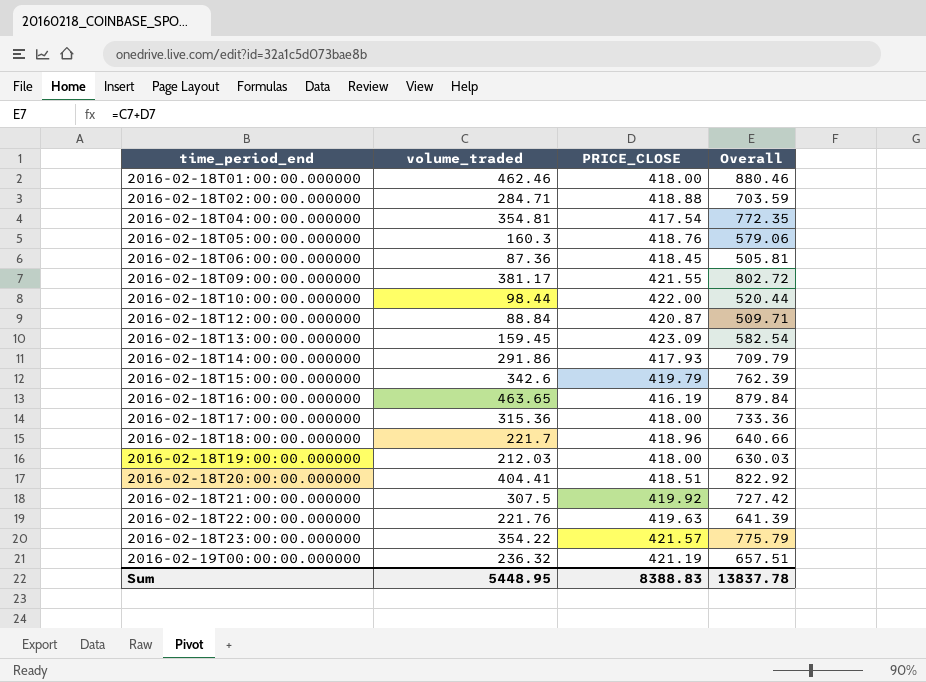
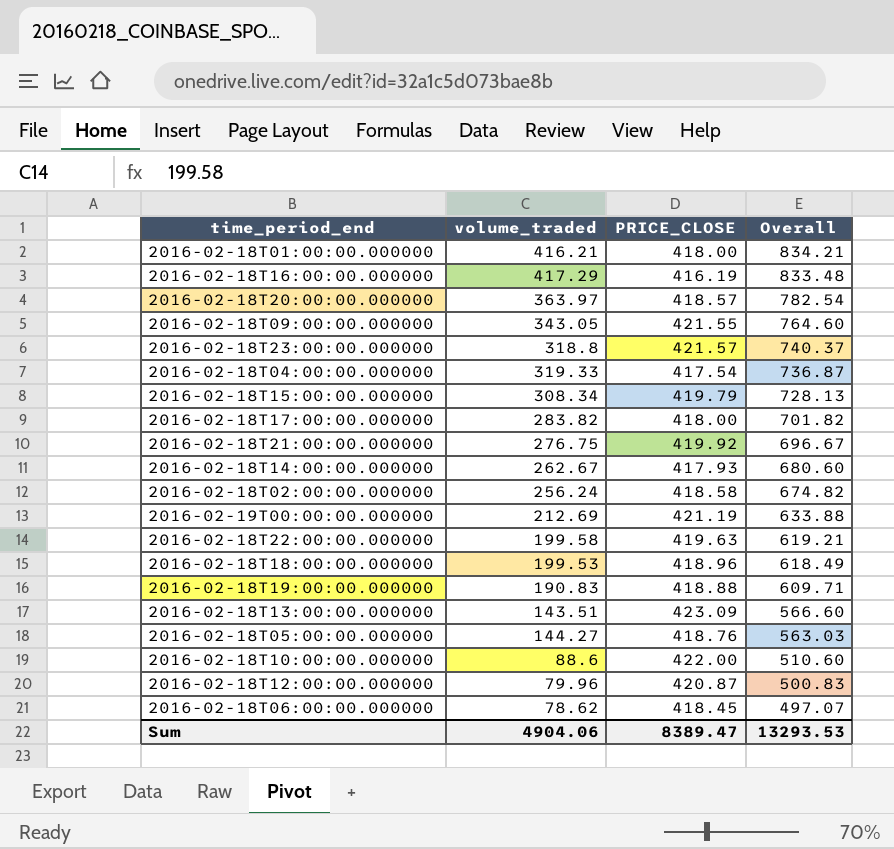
row order: time_period_end ascending -> Overall descending
2016-02-18T01:00:00.000000 | volume_traded: 462.46 -> 416.21
2016-02-18T01:00:00.000000 | Overall: 880.46 -> 834.21
2016-02-18T16:00:00.000000 | volume_traded: 463.65 -> 417.29
2016-02-18T16:00:00.000000 | Overall: 879.84 -> 833.48
2016-02-18T20:00:00.000000 | volume_traded: 404.41 -> 363.97
2016-02-18T20:00:00.000000 | PRICE_CLOSE: 418.51 -> 418.57
2016-02-18T20:00:00.000000 | Overall: 822.92 -> 782.54
2016-02-18T09:00:00.000000 | volume_traded: 381.17 -> 343.05
2016-02-18T09:00:00.000000 | Overall: 802.72 -> 764.60
2016-02-18T23:00:00.000000 | volume_traded: 354.22 -> 318.8
2016-02-18T23:00:00.000000 | Overall: 775.79 -> 740.37
2016-02-18T04:00:00.000000 | volume_traded: 354.81 -> 319.33
2016-02-18T04:00:00.000000 | Overall: 772.35 -> 736.87
2016-02-18T15:00:00.000000 | volume_traded: 342.6 -> 308.34
2016-02-18T15:00:00.000000 | Overall: 762.39 -> 728.13
2016-02-18T17:00:00.000000 | volume_traded: 315.36 -> 283.82
2016-02-18T17:00:00.000000 | Overall: 733.36 -> 701.82
2016-02-18T21:00:00.000000 | volume_traded: 307.5 -> 276.75
2016-02-18T21:00:00.000000 | Overall: 727.42 -> 696.67
2016-02-18T14:00:00.000000 | volume_traded: 291.86 -> 262.67
2016-02-18T14:00:00.000000 | Overall: 709.79 -> 680.60
2016-02-18T02:00:00.000000 | volume_traded: 284.71 -> 256.24
2016-02-18T02:00:00.000000 | PRICE_CLOSE: 418.88 -> 418.58
2016-02-18T02:00:00.000000 | Overall: 703.59 -> 674.82
2016-02-19T00:00:00.000000 | volume_traded: 236.32 -> 212.69
2016-02-19T00:00:00.000000 | Overall: 657.51 -> 633.88
2016-02-18T22:00:00.000000 | volume_traded: 221.76 -> 199.58
2016-02-18T22:00:00.000000 | Overall: 641.39 -> 619.21
2016-02-18T18:00:00.000000 | volume_traded: 221.7 -> 199.53
2016-02-18T18:00:00.000000 | Overall: 640.66 -> 618.49
2016-02-18T19:00:00.000000 | volume_traded: 212.03 -> 190.83
2016-02-18T19:00:00.000000 | PRICE_CLOSE: 418.00 -> 418.88
2016-02-18T19:00:00.000000 | Overall: 630.03 -> 609.71
2016-02-18T13:00:00.000000 | volume_traded: 159.45 -> 143.51
2016-02-18T13:00:00.000000 | Overall: 582.54 -> 566.60
2016-02-18T05:00:00.000000 | volume_traded: 160.3 -> 144.27
2016-02-18T05:00:00.000000 | Overall: 579.06 -> 563.03
2016-02-18T10:00:00.000000 | volume_traded: 98.44 -> 88.6
2016-02-18T10:00:00.000000 | Overall: 520.44 -> 510.60
2016-02-18T12:00:00.000000 | volume_traded: 88.84 -> 79.96
2016-02-18T12:00:00.000000 | Overall: 509.71 -> 500.83
2016-02-18T06:00:00.000000 | volume_traded: 87.36 -> 78.62
2016-02-18T06:00:00.000000 | Overall: 505.81 -> 497.07
Sum | volume_traded: 5448.95 -> 4904.06
Sum | PRICE_CLOSE: 8388.83 -> 8389.47
Sum | Overall: 13837.78 -> 13293.53

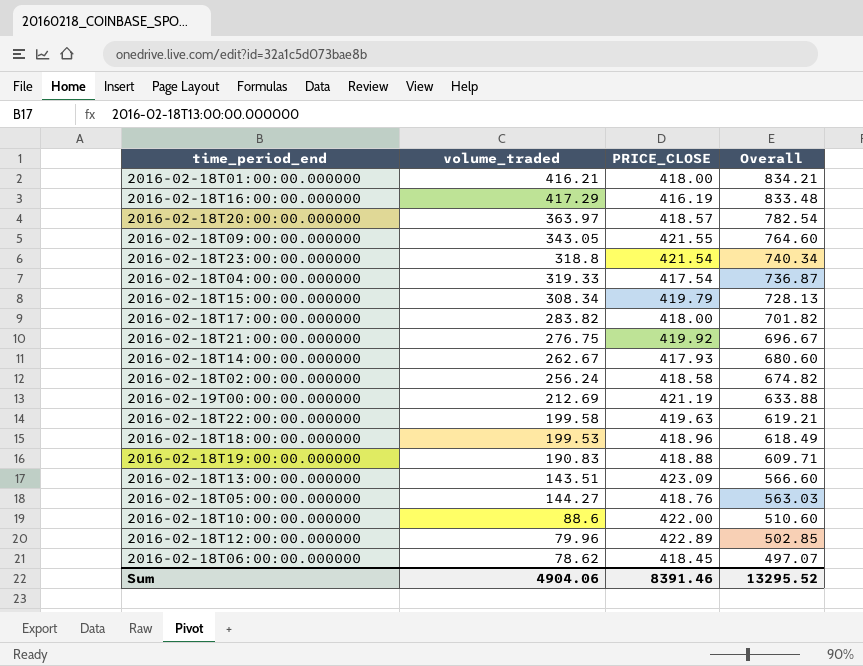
2016-02-18T23:00:00.000000 | PRICE_CLOSE: 421.57 -> 421.54
2016-02-18T23:00:00.000000 | Overall: 740.37 -> 740.34
2016-02-18T12:00:00.000000 | PRICE_CLOSE: 420.87 -> 422.89
2016-02-18T12:00:00.000000 | Overall: 500.83 -> 502.85
Sum | PRICE_CLOSE: 8389.47 -> 8391.46
Sum | Overall: 13293.53 -> 13295.52

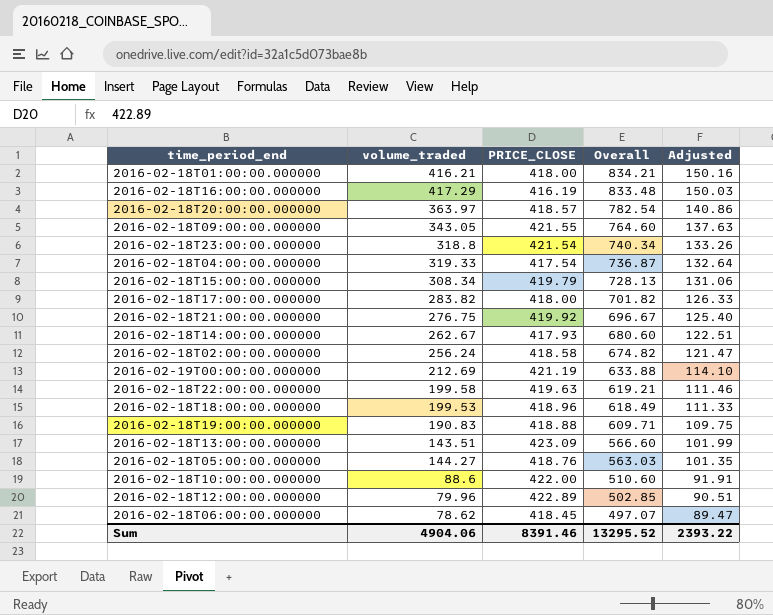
column Adjusted | formula: none -> [Overall] * 0.18

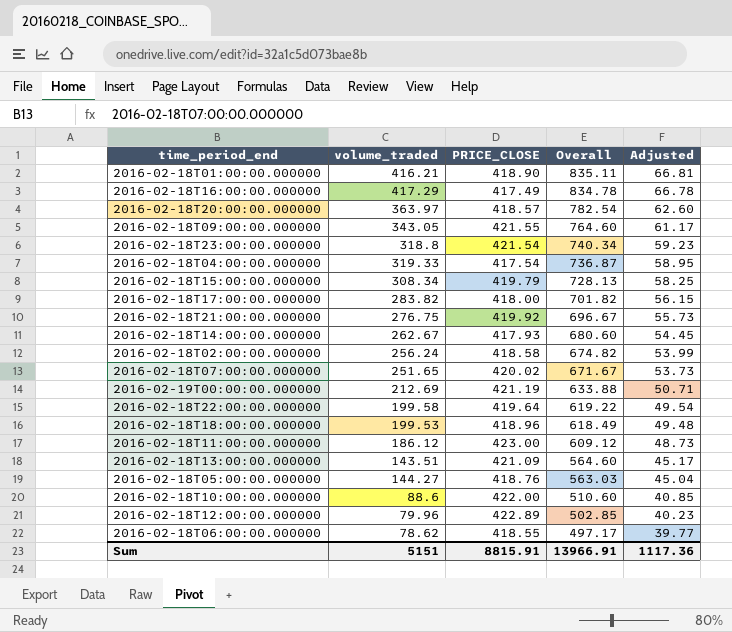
column Adjusted | formula: [Overall] * 0.18 -> [Overall] * 0.08
row 2016-02-18T19:00:00.000000: 190.83 | 418.88 | 609.71 | 109.75 -> none
2016-02-18T01:00:00.000000 | PRICE_CLOSE: 418.00 -> 418.90
2016-02-18T01:00:00.000000 | Overall: 834.21 -> 835.11
2016-02-18T16:00:00.000000 | PRICE_CLOSE: 416.19 -> 417.49
2016-02-18T16:00:00.000000 | Overall: 833.48 -> 834.78
row 2016-02-18T07:00:00.000000: none -> 251.65 | 420.02 | 671.67 | 53.73
2016-02-18T22:00:00.000000 | PRICE_CLOSE: 419.63 -> 419.64
2016-02-18T22:00:00.000000 | Overall: 619.21 -> 619.22
row 2016-02-18T11:00:00.000000: none -> 186.12 | 423.00 | 609.12 | 48.73
2016-02-18T13:00:00.000000 | PRICE_CLOSE: 423.09 -> 421.09
2016-02-18T13:00:00.000000 | Overall: 566.60 -> 564.60
2016-02-18T06:00:00.000000 | PRICE_CLOSE: 418.45 -> 418.55
2016-02-18T06:00:00.000000 | Overall: 497.07 -> 497.17
Sum | volume_traded: 4904.06 -> 5151
Sum | PRICE_CLOSE: 8391.46 -> 8815.91
Sum | Overall: 13295.52 -> 13966.91
Sum | Adjusted: 2393.22 -> 1117.36

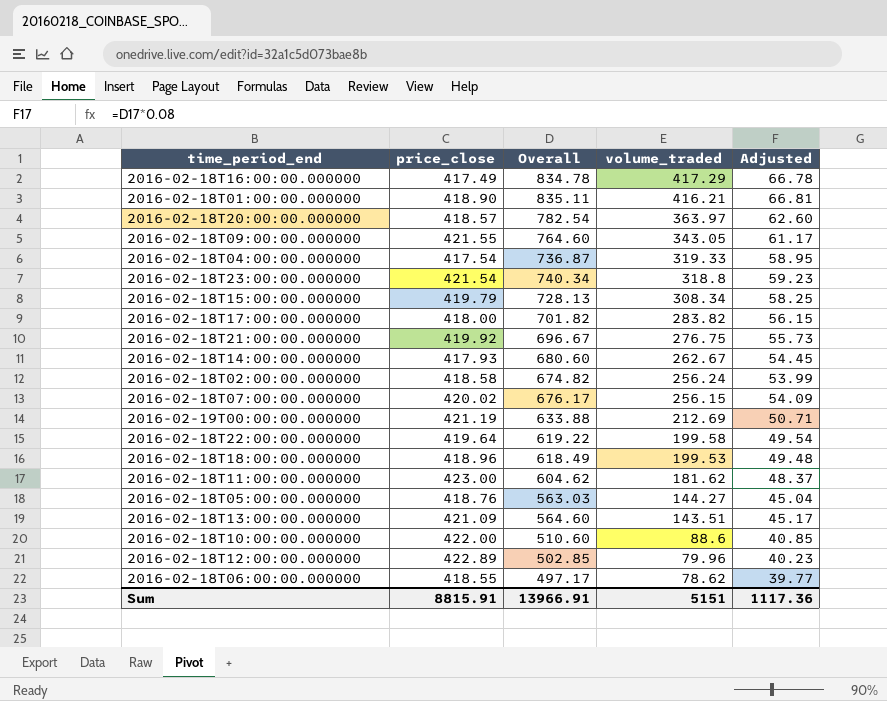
row order: Overall descending -> volume_traded descending
column name: PRICE_CLOSE -> price_close
column volume_traded | position: 2 -> 4
2016-02-18T07:00:00.000000 | Overall: 671.67 -> 676.17
2016-02-18T07:00:00.000000 | volume_traded: 251.65 -> 256.15
2016-02-18T07:00:00.000000 | Adjusted: 53.73 -> 54.09
2016-02-18T11:00:00.000000 | Overall: 609.12 -> 604.62
2016-02-18T11:00:00.000000 | volume_traded: 186.12 -> 181.62
2016-02-18T11:00:00.000000 | Adjusted: 48.73 -> 48.37

